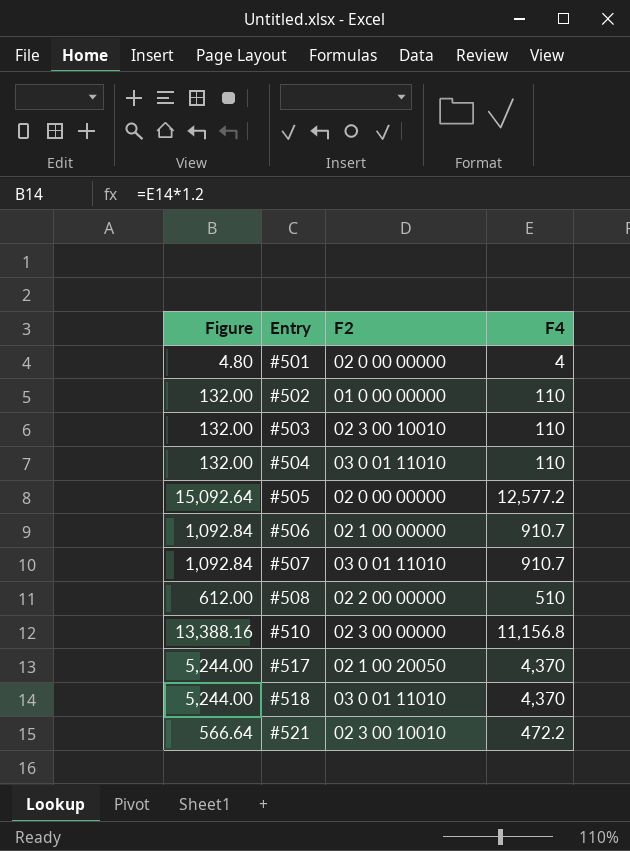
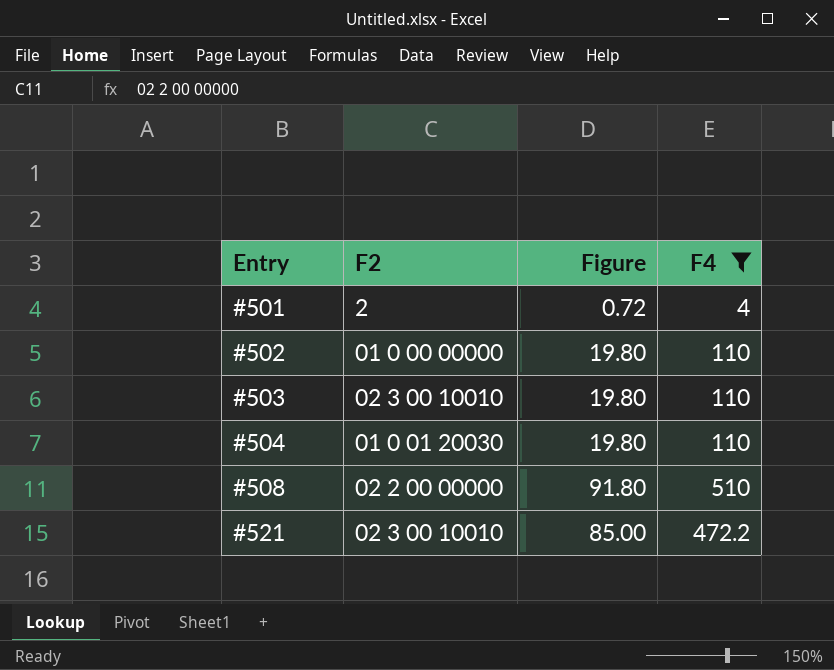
filter: none -> F4 <= 510
column Figure | formula: [F4] * 1.2 -> [F4] * 0.18
column Figure | position: 1 -> 3
#501 | F2: 02 0 00 00000 -> 2
#504 | F2: 03 0 01 11010 -> 01 0 01 20030

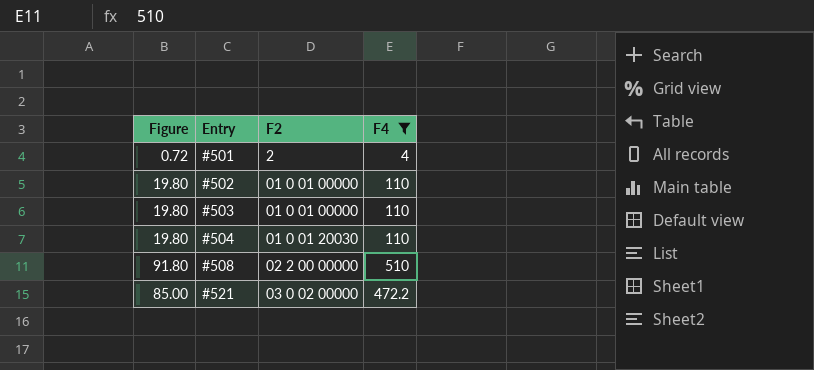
column Figure | position: 3 -> 1
#502 | F2: 01 0 00 00000 -> 01 0 01 00000
#503 | F2: 02 3 00 10010 -> 01 0 01 00000
#521 | F2: 02 3 00 10010 -> 03 0 02 00000

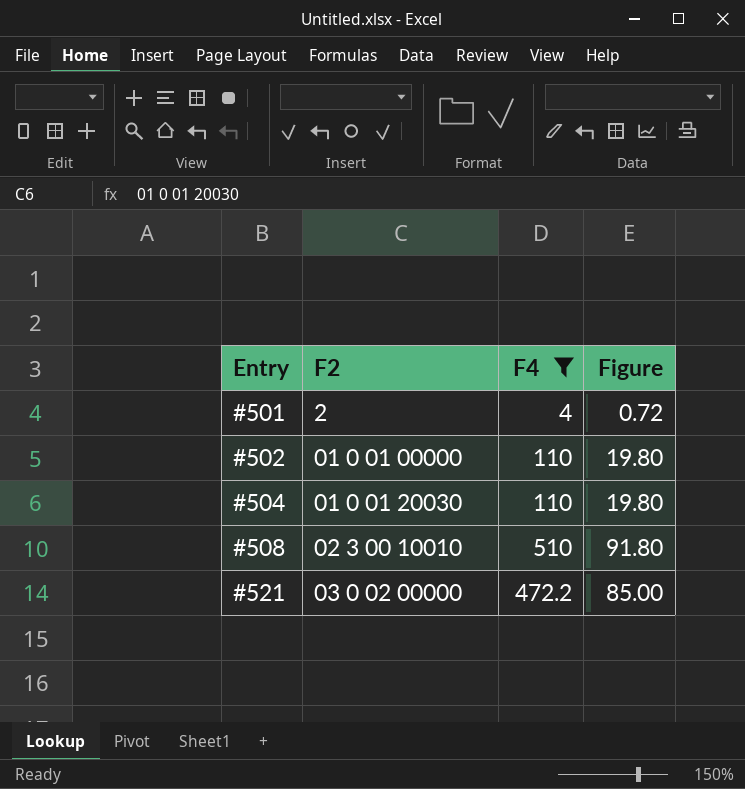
column Figure | position: 1 -> 4
row #503: 19.80 | 01 0 01 00000 | 110 -> none
#508 | F2: 02 2 00 00000 -> 02 3 00 10010

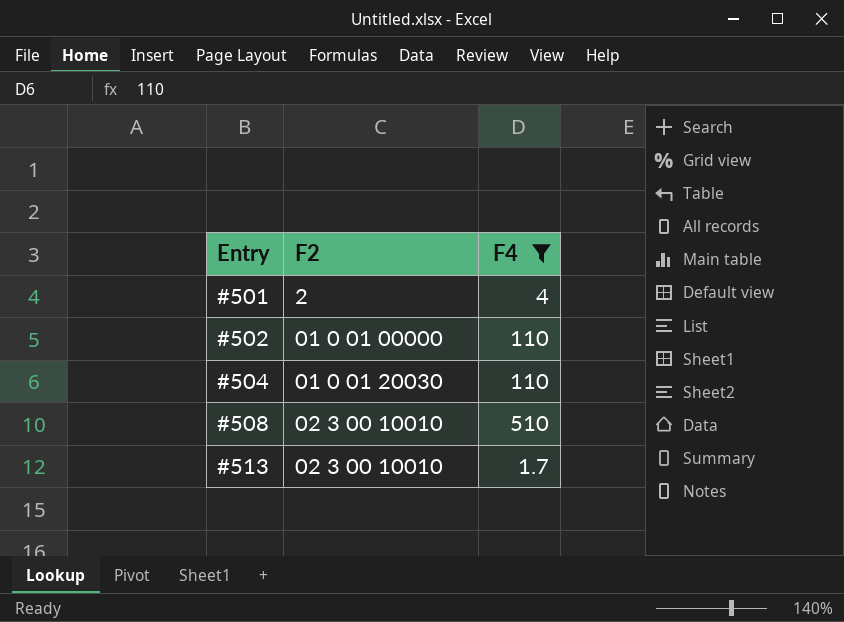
column Figure | formula: [F4] * 0.18 -> none
row #521: 03 0 02 00000 | 472.2 | 85.00 -> none
row #513: none -> 02 3 00 10010 | 1.7

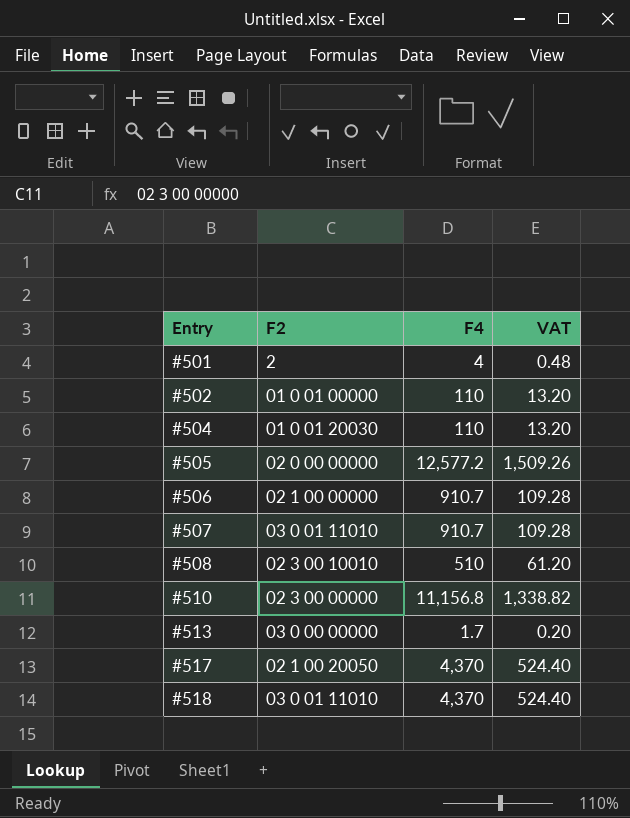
filter: F4 <= 510 -> none
column VAT | formula: none -> [F4] * 0.12
#513 | F2: 02 3 00 10010 -> 03 0 00 00000

